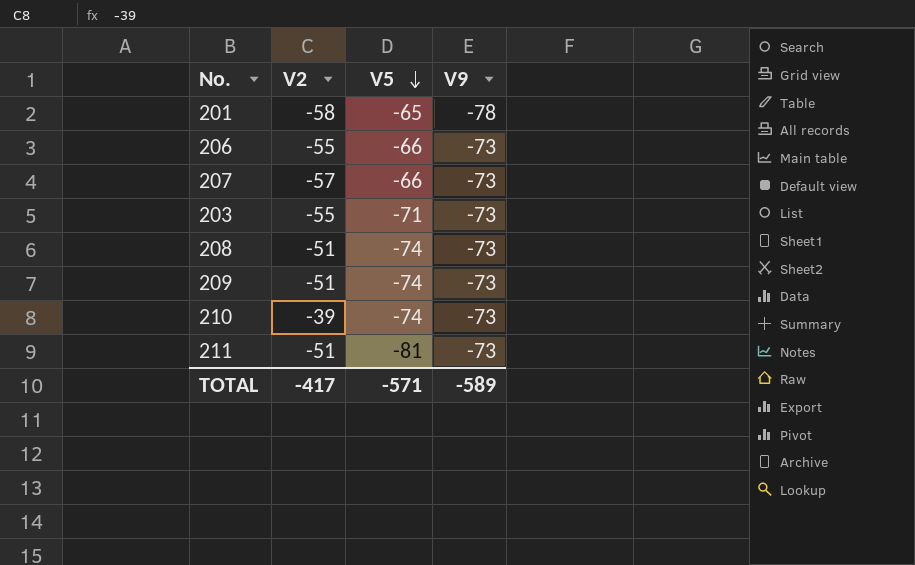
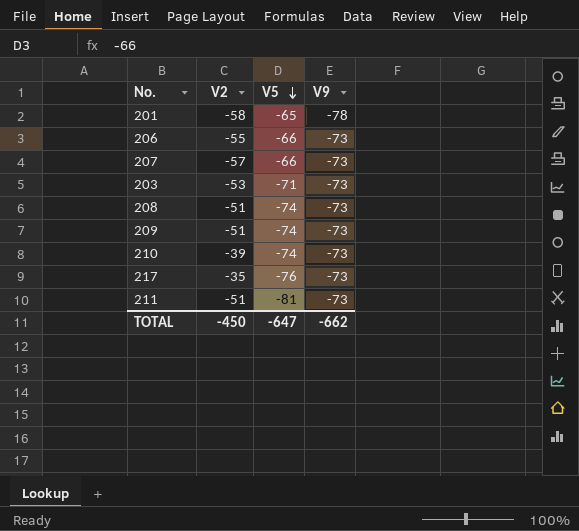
203 | V2: -55 -> -53
row 217: none -> -35 | -76 | -73
TOTAL | V2: -417 -> -450
TOTAL | V5: -571 -> -647
TOTAL | V9: -589 -> -662

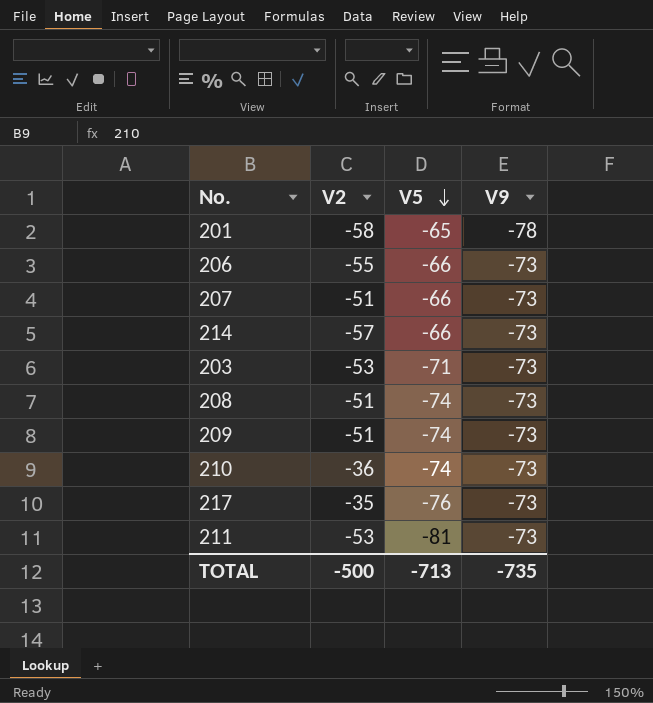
207 | V2: -57 -> -51
row 214: none -> -57 | -66 | -73
210 | V2: -39 -> -36
211 | V2: -51 -> -53
TOTAL | V2: -450 -> -500
TOTAL | V5: -647 -> -713
TOTAL | V9: -662 -> -735

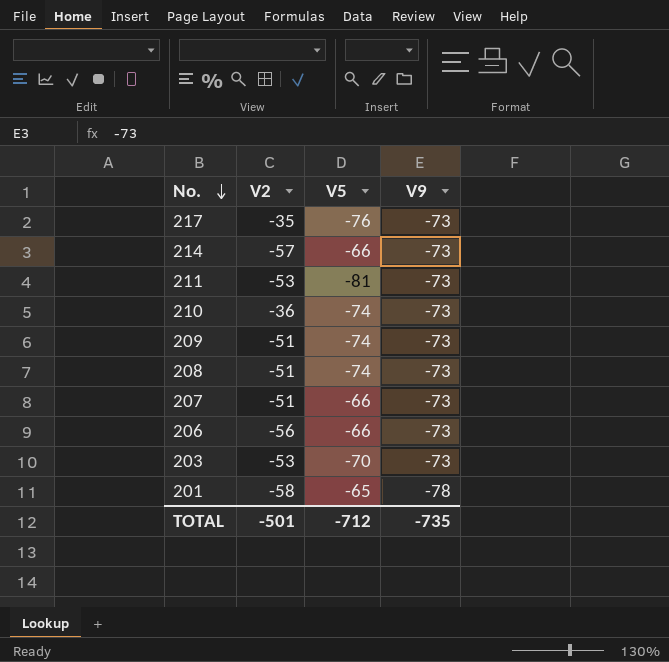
row order: V5 descending -> No. descending
206 | V2: -55 -> -56
203 | V5: -71 -> -70
TOTAL | V2: -500 -> -501
TOTAL | V5: -713 -> -712

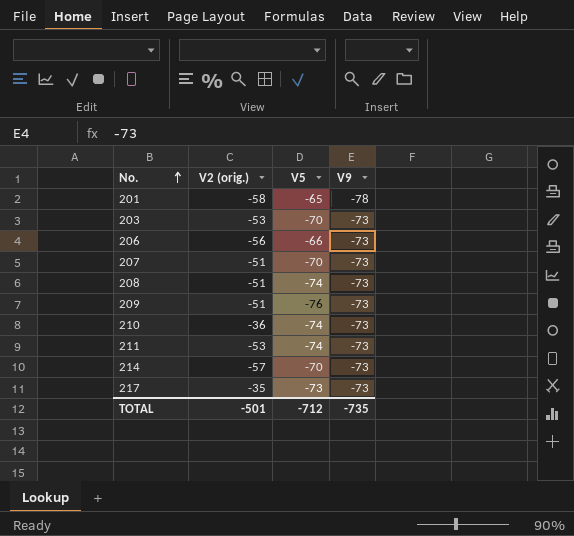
row order: No. descending -> No. ascending
column name: V2 -> V2 (orig.)
207 | V5: -66 -> -70
209 | V5: -74 -> -76
211 | V5: -81 -> -74
214 | V5: -66 -> -70
217 | V5: -76 -> -73

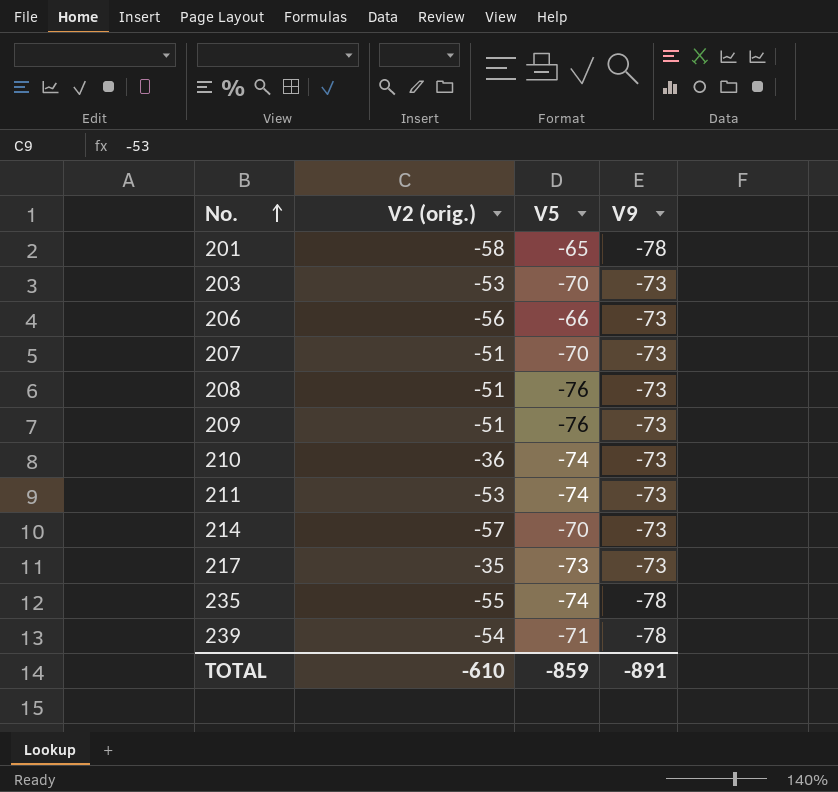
208 | V5: -74 -> -76
row 235: none -> -55 | -74 | -78
row 239: none -> -54 | -71 | -78
TOTAL | V2 (orig.): -501 -> -610
TOTAL | V5: -712 -> -859
TOTAL | V9: -735 -> -891

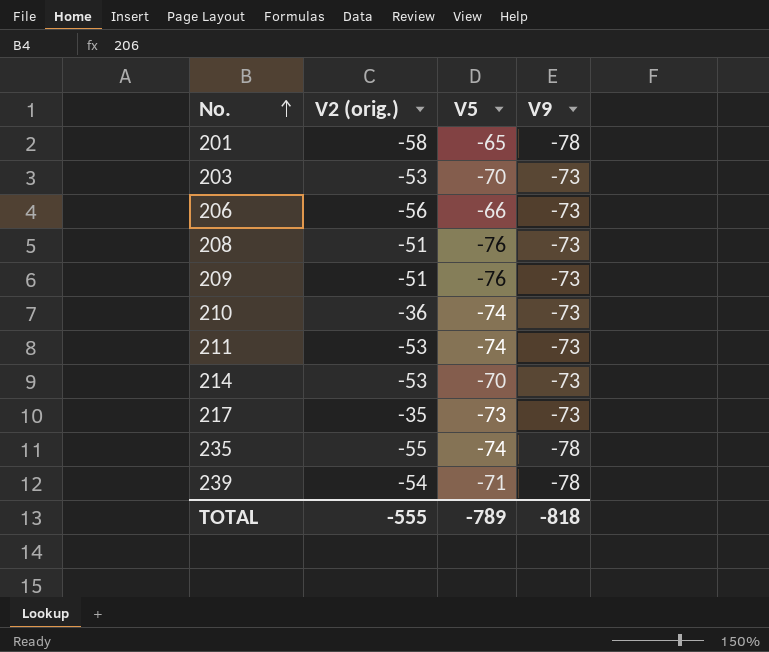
row 207: -51 | -70 | -73 -> none
214 | V2 (orig.): -57 -> -53
TOTAL | V2 (orig.): -610 -> -555
TOTAL | V5: -859 -> -789
TOTAL | V9: -891 -> -818

